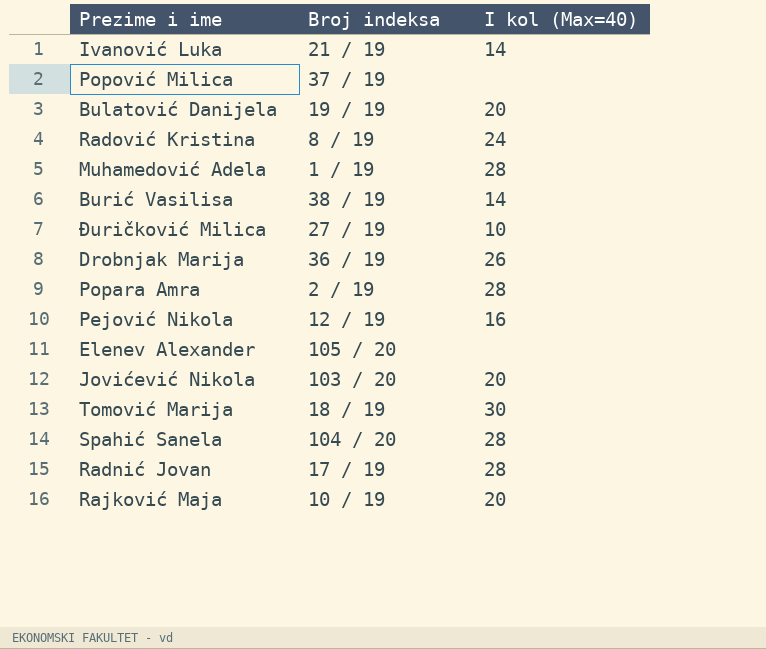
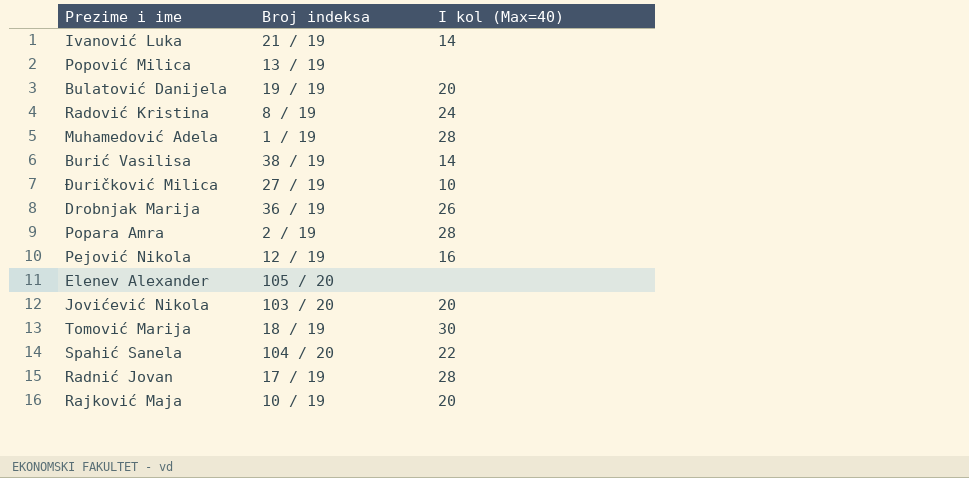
Popović Milica | Broj indeksa: 37 / 19 -> 13 / 19
Spahić Sanela | I kol (Max=40): 28 -> 22

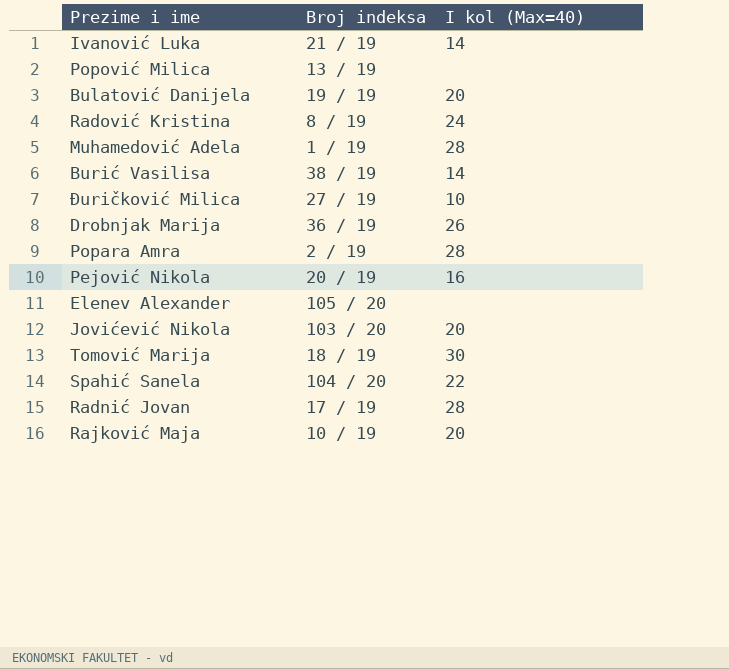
Pejović Nikola | Broj indeksa: 12 / 19 -> 20 / 19

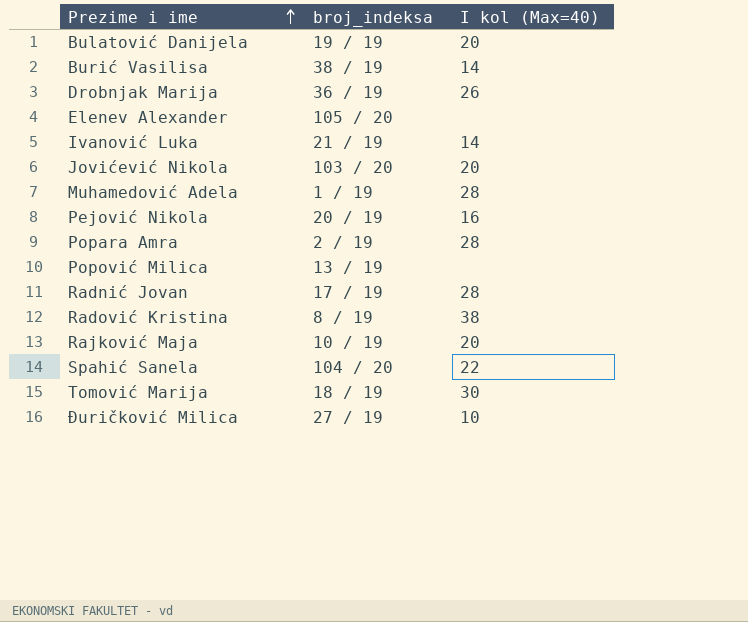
row order: none -> Prezime i ime ascending
column name: Broj indeksa -> broj_indeksa
Radović Kristina | I kol (Max=40): 24 -> 38

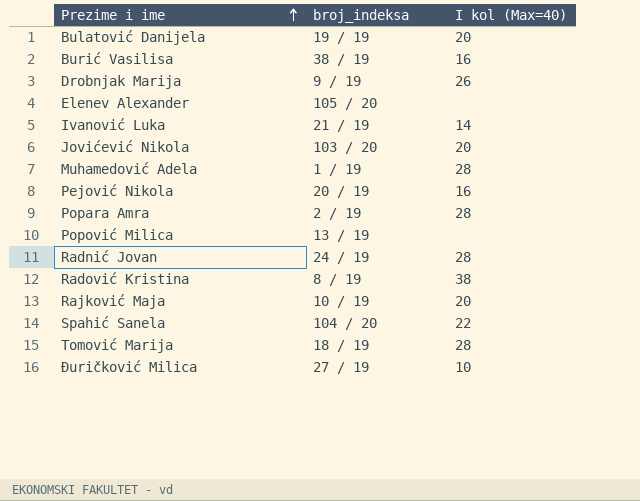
Burić Vasilisa | I kol (Max=40): 14 -> 16
Drobnjak Marija | broj_indeksa: 36 / 19 -> 9 / 19
Radnić Jovan | broj_indeksa: 17 / 19 -> 24 / 19
Tomović Marija | I kol (Max=40): 30 -> 28

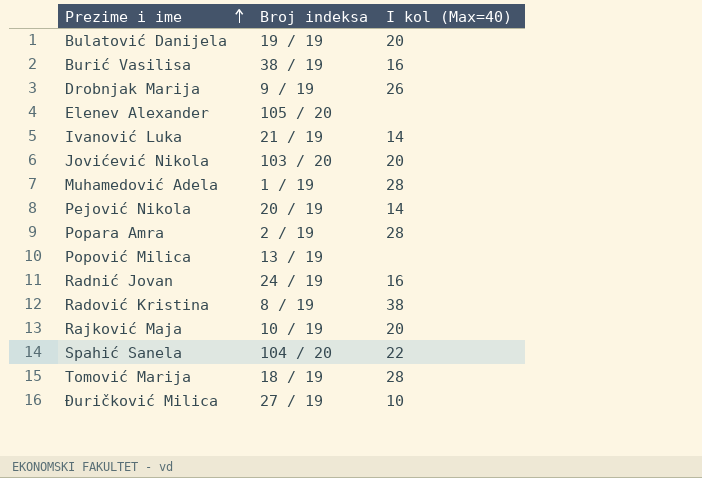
column name: broj_indeksa -> Broj indeksa
Pejović Nikola | I kol (Max=40): 16 -> 14
Radnić Jovan | I kol (Max=40): 28 -> 16

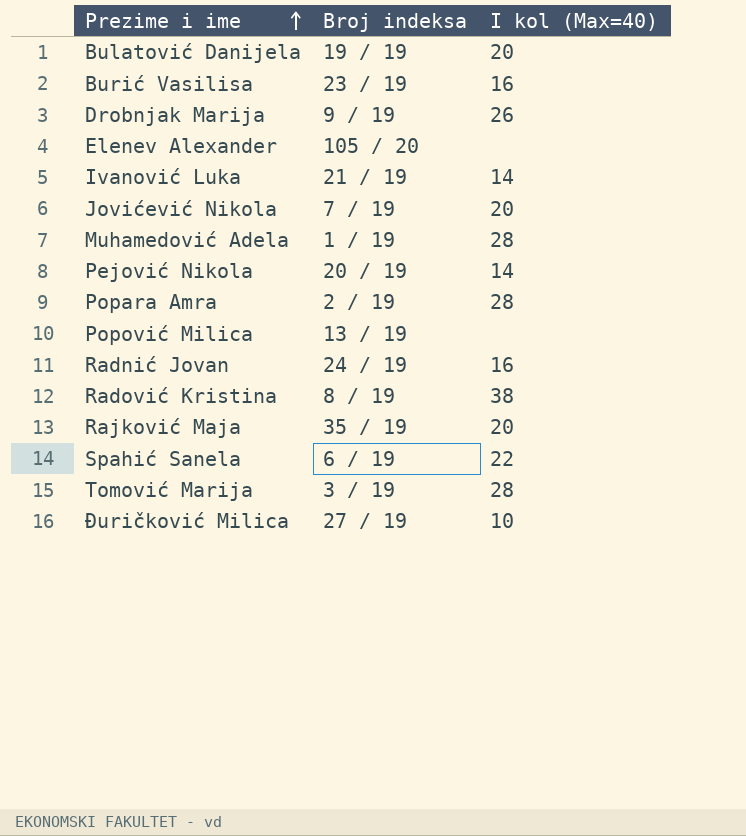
Burić Vasilisa | Broj indeksa: 38 / 19 -> 23 / 19
Jovićević Nikola | Broj indeksa: 103 / 20 -> 7 / 19
Rajković Maja | Broj indeksa: 10 / 19 -> 35 / 19
Spahić Sanela | Broj indeksa: 104 / 20 -> 6 / 19
Tomović Marija | Broj indeksa: 18 / 19 -> 3 / 19

